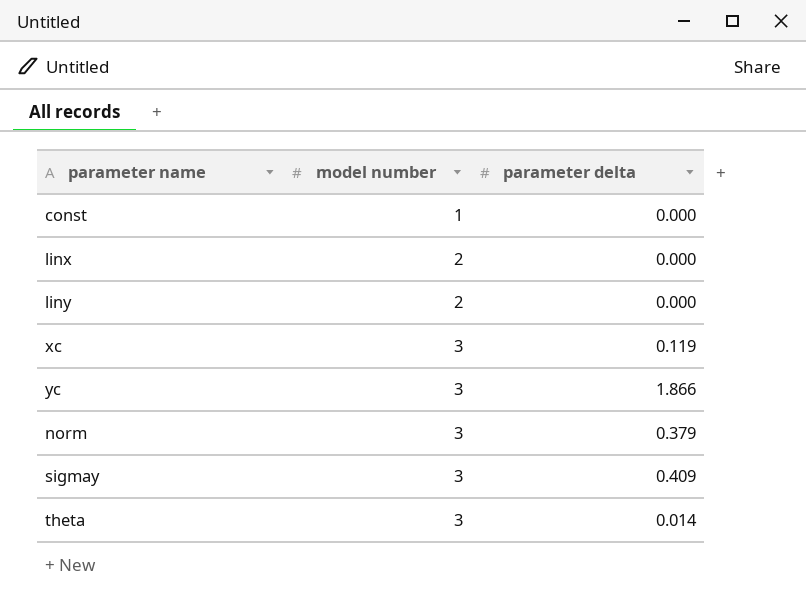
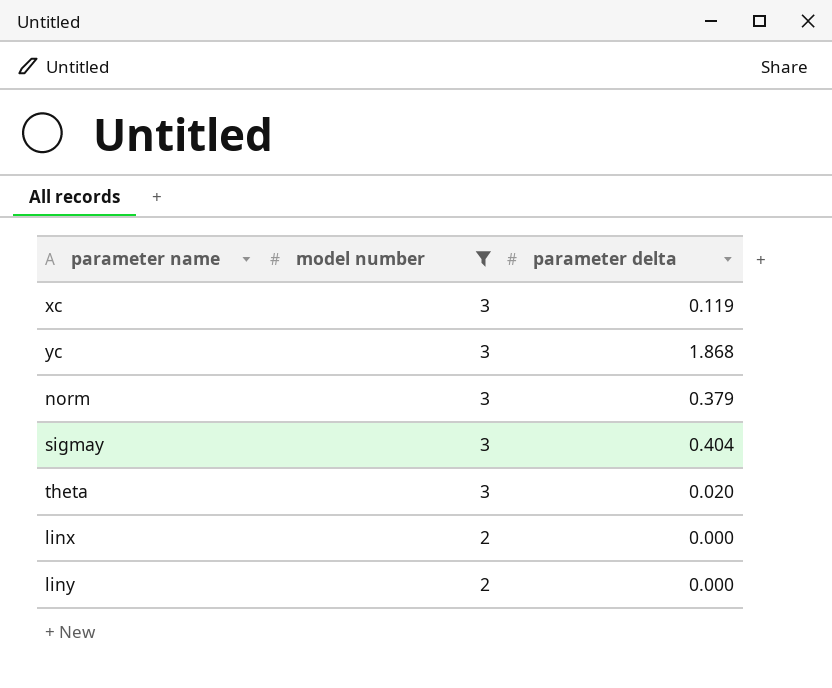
filter: none -> model number != 1
row order: model number ascending -> model number descending
yc | parameter delta: 1.866 -> 1.868
sigmay | parameter delta: 0.409 -> 0.404
theta | parameter delta: 0.014 -> 0.020

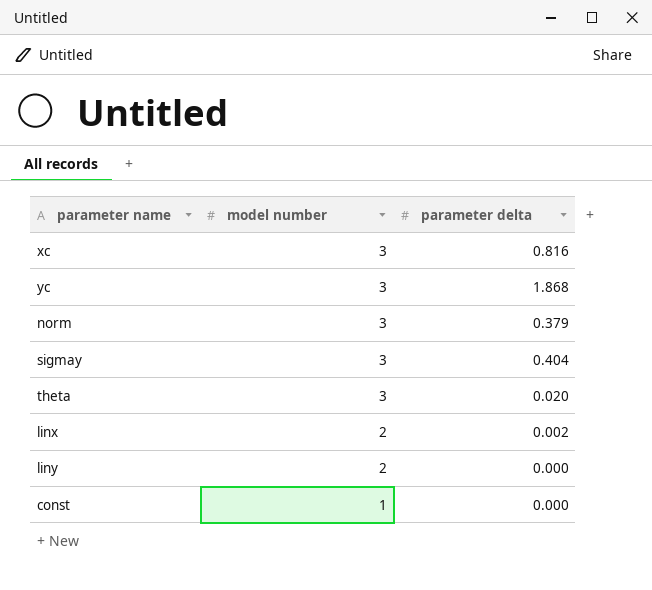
filter: model number != 1 -> none
xc | parameter delta: 0.119 -> 0.816
linx | parameter delta: 0.000 -> 0.002

